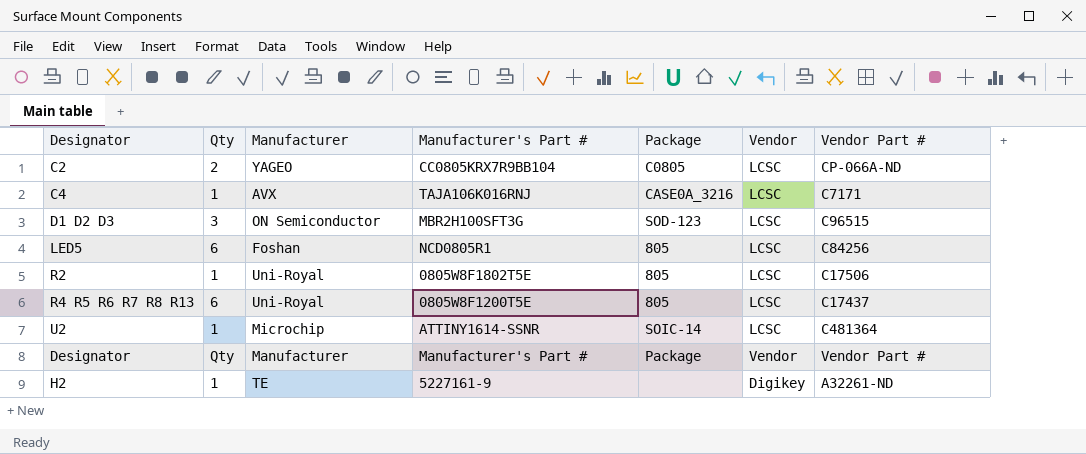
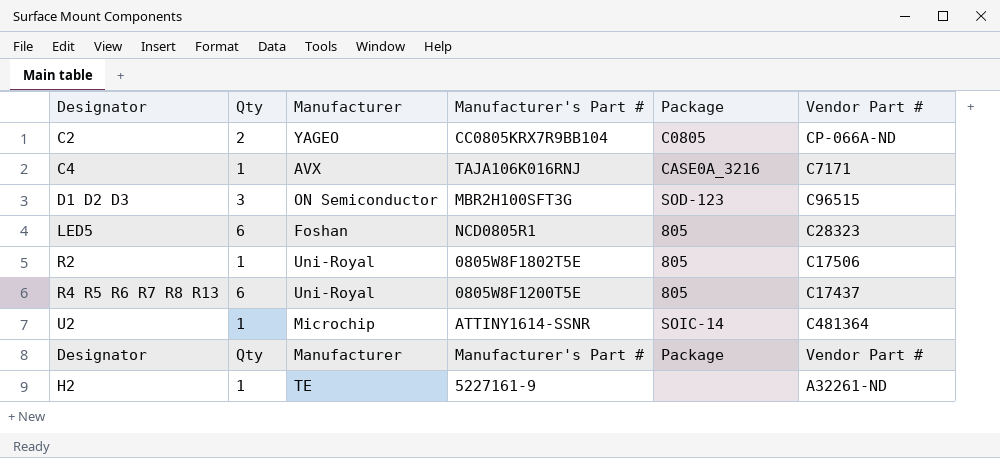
column Vendor | position: 6 -> none
LED5 | Vendor Part #: C84256 -> C28323

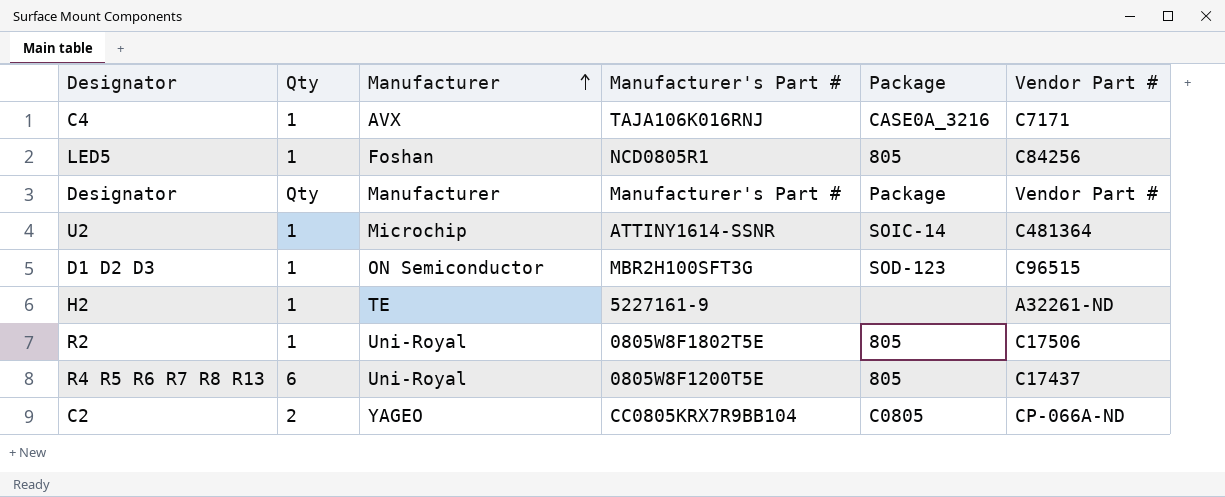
row order: none -> Manufacturer ascending
LED5 | Qty: 6 -> 1
LED5 | Vendor Part #: C28323 -> C84256
D1 D2 D3 | Qty: 3 -> 1

